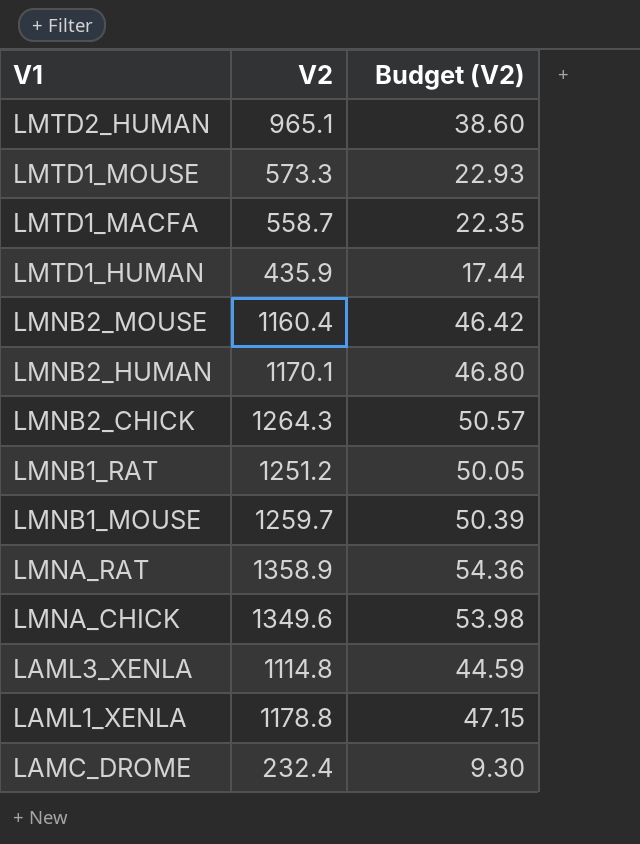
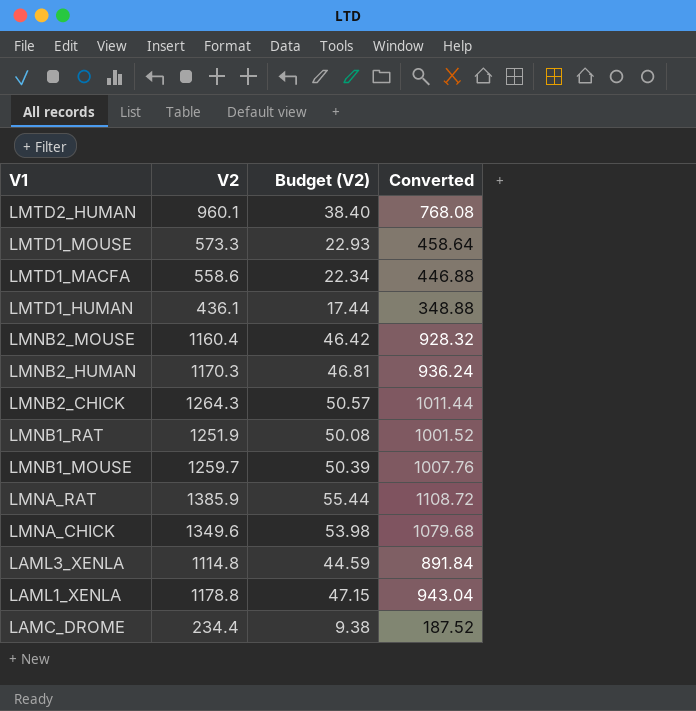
column Converted | formula: none -> [V2] * 0.8
LMTD2_HUMAN | V2: 965.1 -> 960.1
LMTD2_HUMAN | Budget (V2): 38.60 -> 38.40
LMTD1_MACFA | V2: 558.7 -> 558.6
LMTD1_MACFA | Budget (V2): 22.35 -> 22.34
LMTD1_HUMAN | V2: 435.9 -> 436.1
LMNB2_HUMAN | V2: 1170.1 -> 1170.3
LMNB2_HUMAN | Budget (V2): 46.80 -> 46.81
LMNB1_RAT | V2: 1251.2 -> 1251.9
LMNB1_RAT | Budget (V2): 50.05 -> 50.08
LMNA_RAT | V2: 1358.9 -> 1385.9
LMNA_RAT | Budget (V2): 54.36 -> 55.44
LAMC_DROME | V2: 232.4 -> 234.4
LAMC_DROME | Budget (V2): 9.30 -> 9.38

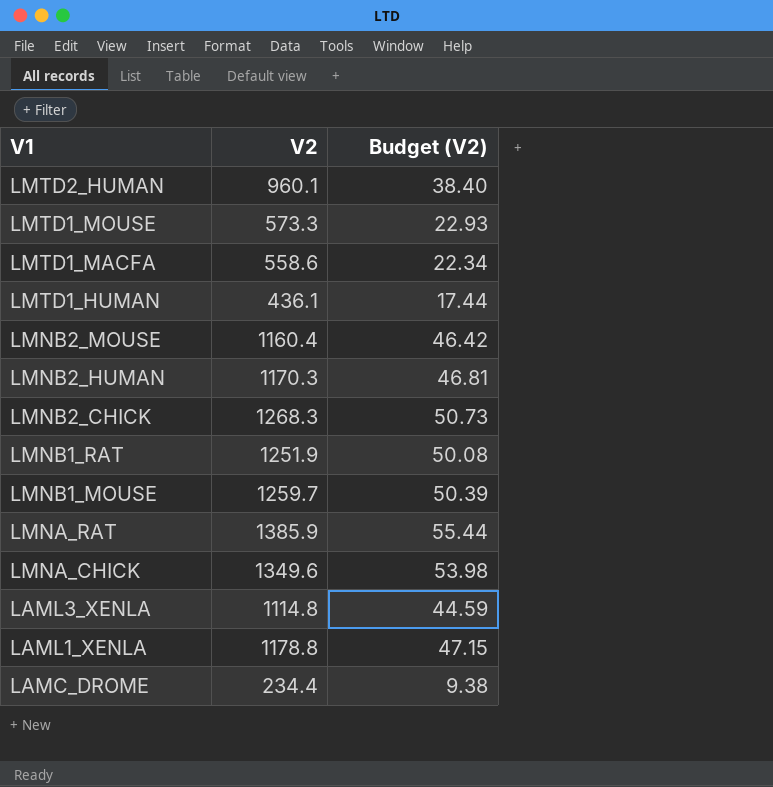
column Converted | formula: [V2] * 0.8 -> none
LMNB2_CHICK | V2: 1264.3 -> 1268.3
LMNB2_CHICK | Budget (V2): 50.57 -> 50.73

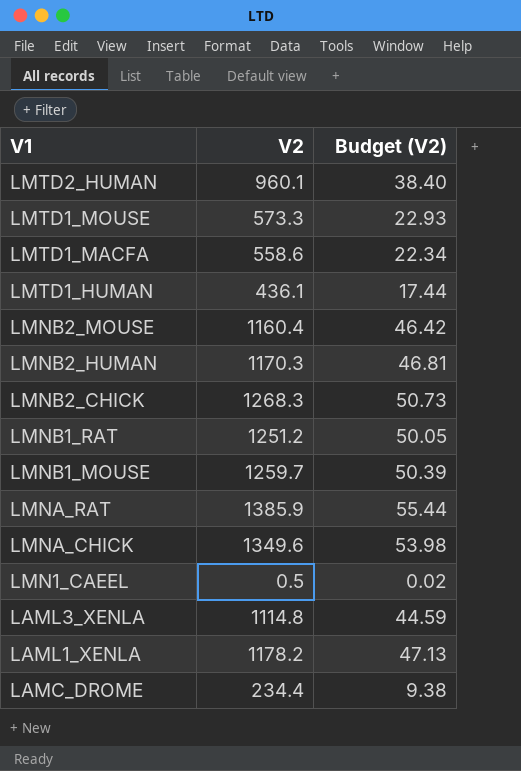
LMNB1_RAT | V2: 1251.9 -> 1251.2
LMNB1_RAT | Budget (V2): 50.08 -> 50.05
row LMN1_CAEEL: none -> 0.5 | 0.02
LAML1_XENLA | V2: 1178.8 -> 1178.2
LAML1_XENLA | Budget (V2): 47.15 -> 47.13

